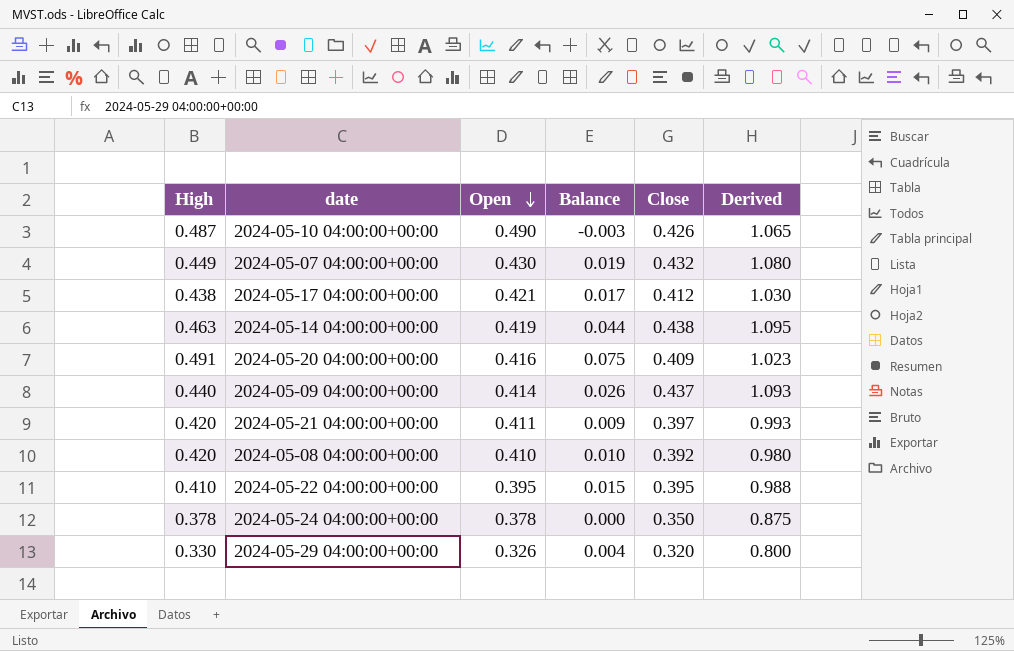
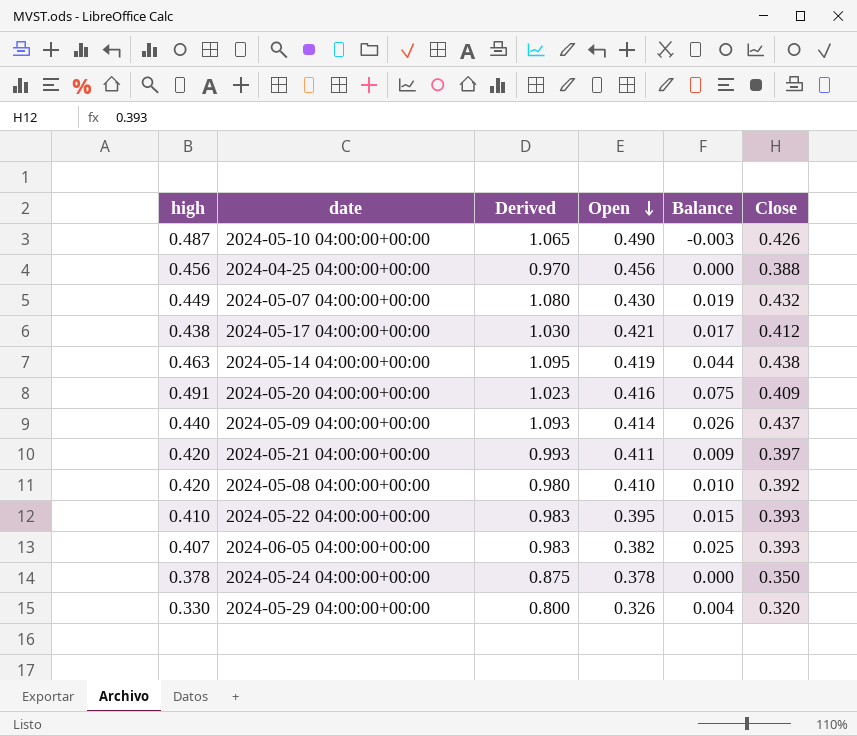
column name: High -> high
column Derived | position: 6 -> 3
row 2024-04-25 04:00:00+00:00: none -> 0.456 | 0.970 | 0.456 | 0.000 | 0.388
2024-05-22 04:00:00+00:00 | Derived: 0.988 -> 0.983
2024-05-22 04:00:00+00:00 | Close: 0.395 -> 0.393
row 2024-06-05 04:00:00+00:00: none -> 0.407 | 0.983 | 0.382 | 0.025 | 0.393

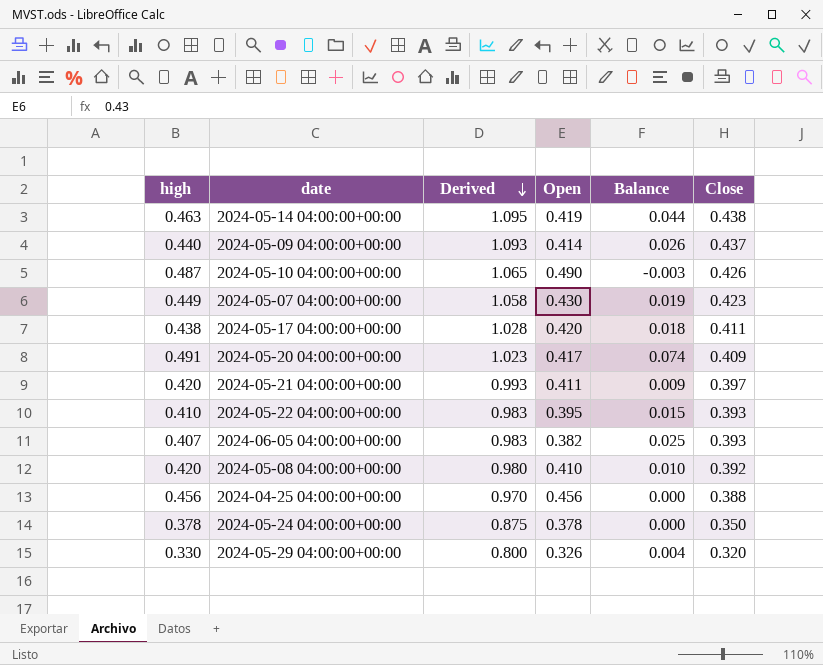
row order: Open descending -> Derived descending
2024-05-07 04:00:00+00:00 | Derived: 1.080 -> 1.058
2024-05-07 04:00:00+00:00 | Close: 0.432 -> 0.423
2024-05-17 04:00:00+00:00 | Derived: 1.030 -> 1.028
2024-05-17 04:00:00+00:00 | Open: 0.421 -> 0.420
2024-05-17 04:00:00+00:00 | Balance: 0.017 -> 0.018
2024-05-17 04:00:00+00:00 | Close: 0.412 -> 0.411
2024-05-20 04:00:00+00:00 | Open: 0.416 -> 0.417
2024-05-20 04:00:00+00:00 | Balance: 0.075 -> 0.074

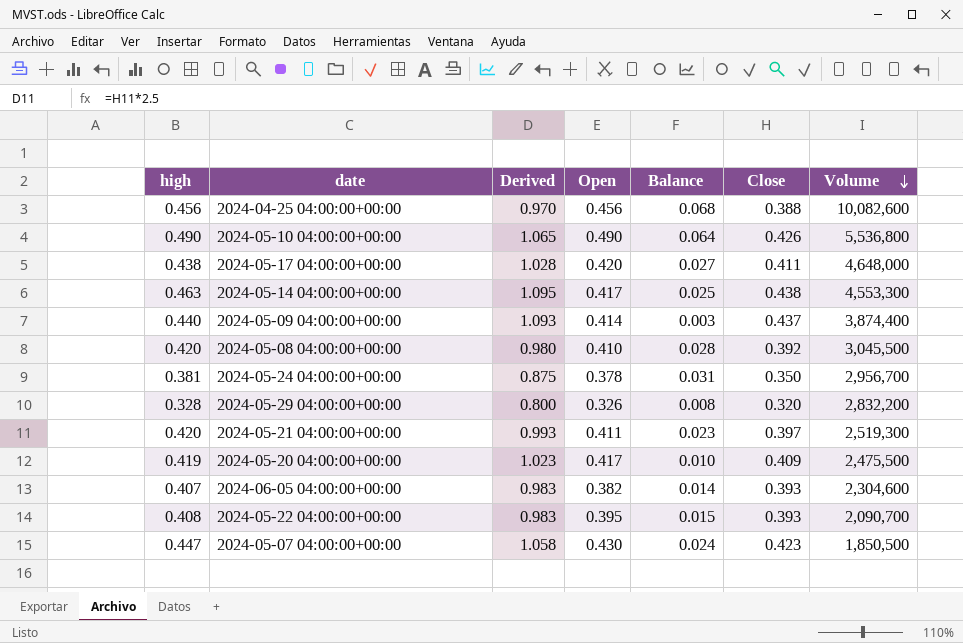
row order: Derived descending -> Volume descending
column Balance | formula: [high] - [Open] -> [high] - [Close]
column Volume | position: none -> 7
2024-05-10 04:00:00+00:00 | high: 0.487 -> 0.490
2024-05-14 04:00:00+00:00 | Open: 0.419 -> 0.417
2024-05-24 04:00:00+00:00 | high: 0.378 -> 0.381
2024-05-29 04:00:00+00:00 | high: 0.330 -> 0.328
2024-05-20 04:00:00+00:00 | high: 0.491 -> 0.419
2024-05-22 04:00:00+00:00 | high: 0.410 -> 0.408
2024-05-07 04:00:00+00:00 | high: 0.449 -> 0.447

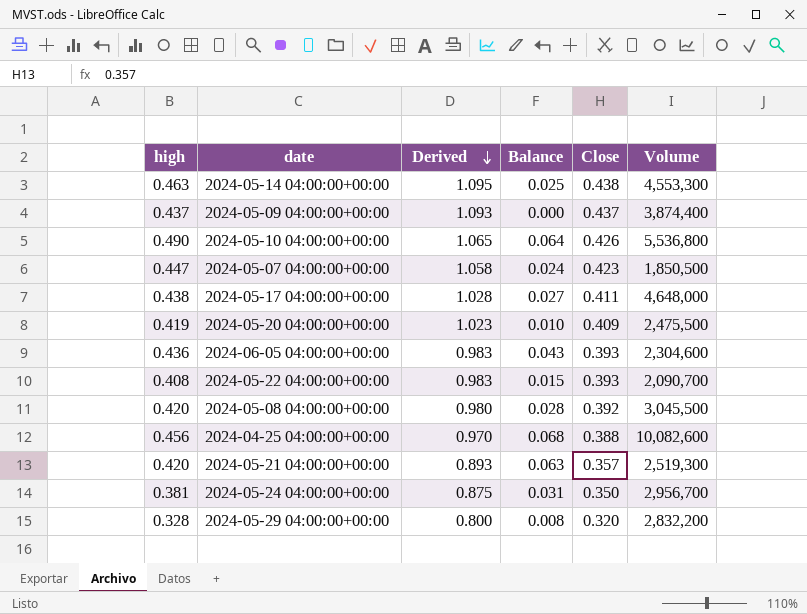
row order: Volume descending -> Derived descending
column Open | position: 4 -> none
2024-05-09 04:00:00+00:00 | high: 0.440 -> 0.437
2024-05-09 04:00:00+00:00 | Balance: 0.003 -> 0.000
2024-06-05 04:00:00+00:00 | high: 0.407 -> 0.436
2024-06-05 04:00:00+00:00 | Balance: 0.014 -> 0.043
2024-05-21 04:00:00+00:00 | Derived: 0.993 -> 0.893
2024-05-21 04:00:00+00:00 | Balance: 0.023 -> 0.063
2024-05-21 04:00:00+00:00 | Close: 0.397 -> 0.357

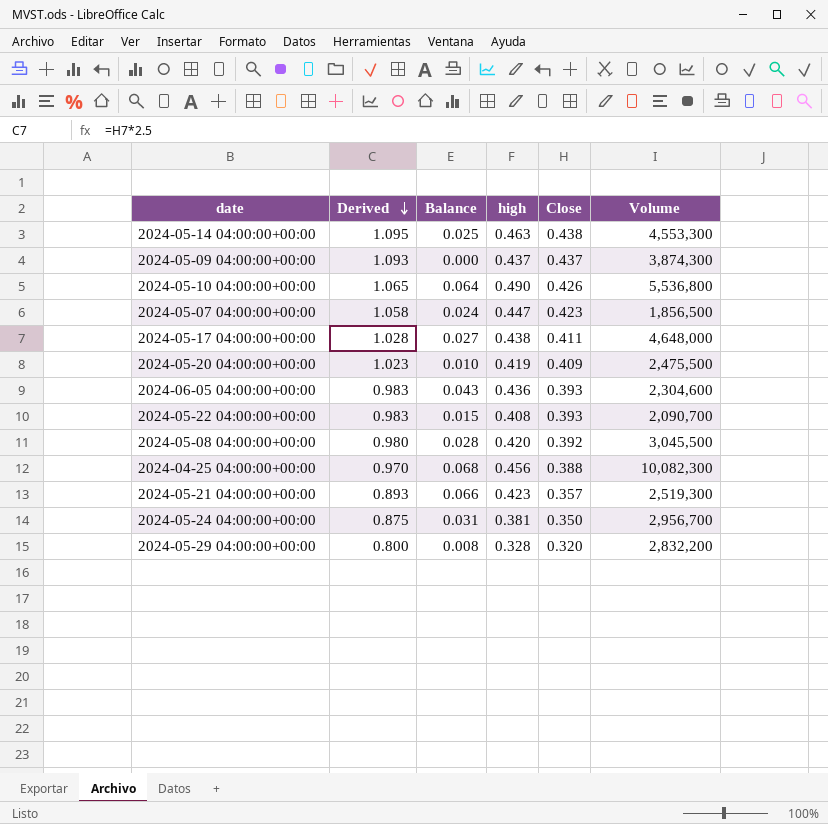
column high | position: 1 -> 4
2024-05-09 04:00:00+00:00 | Volume: 3,874,400 -> 3,874,300
2024-05-07 04:00:00+00:00 | Volume: 1,850,500 -> 1,856,500
2024-04-25 04:00:00+00:00 | Volume: 10,082,600 -> 10,082,300
2024-05-21 04:00:00+00:00 | Balance: 0.063 -> 0.066
2024-05-21 04:00:00+00:00 | high: 0.420 -> 0.423

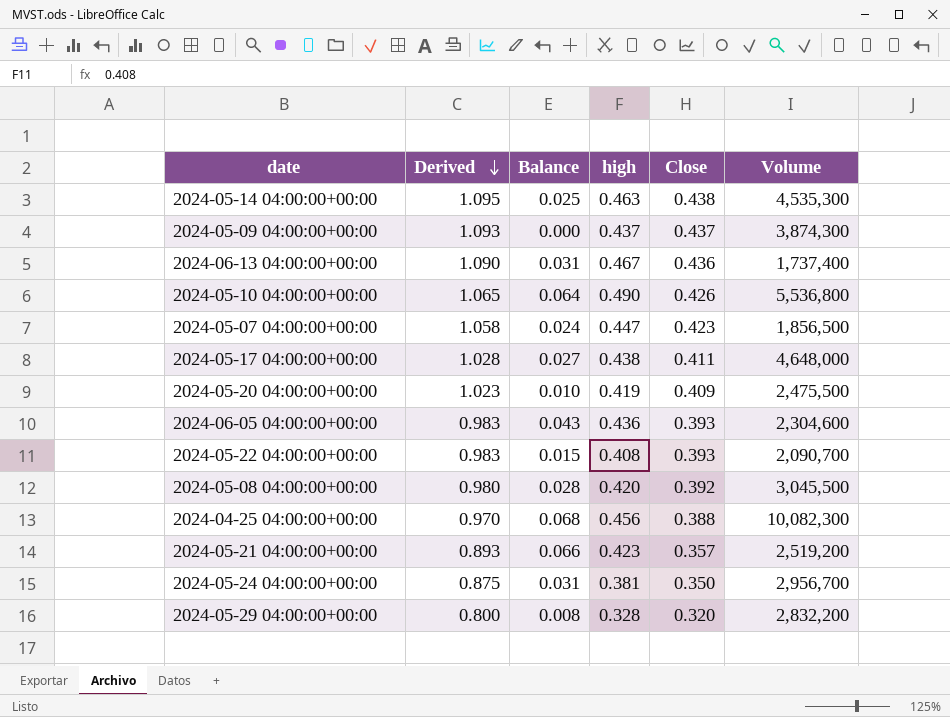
2024-05-14 04:00:00+00:00 | Volume: 4,553,300 -> 4,535,300
row 2024-06-13 04:00:00+00:00: none -> 1.090 | 0.031 | 0.467 | 0.436 | 1,737,400
2024-05-21 04:00:00+00:00 | Volume: 2,519,300 -> 2,519,200

